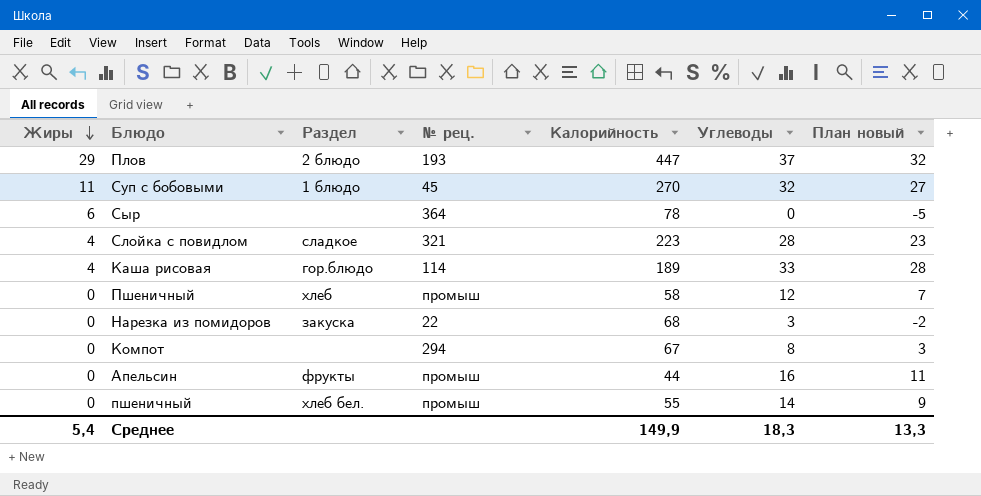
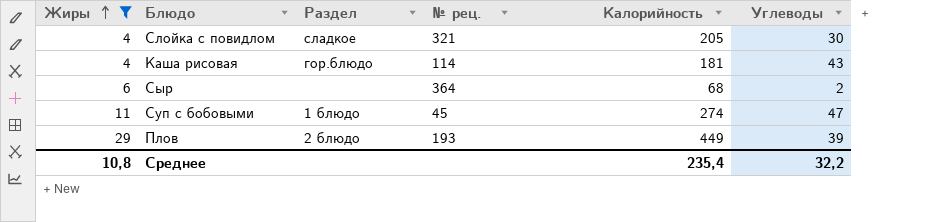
filter: none -> Жиры != 0
row order: Жиры descending -> Жиры ascending
column План новый | formula: [Углеводы] - 5 -> none
Слойка с повидлом | Калорийность: 223 -> 205
Слойка с повидлом | Углеводы: 28 -> 30
Каша рисовая | Калорийность: 189 -> 181
Каша рисовая | Углеводы: 33 -> 43
Сыр | Калорийность: 78 -> 68
Сыр | Углеводы: 0 -> 2
Суп с бобовыми | Калорийность: 270 -> 274
Суп с бобовыми | Углеводы: 32 -> 47
Плов | Калорийность: 447 -> 449
Плов | Углеводы: 37 -> 39
Среднее | Жиры: 5,4 -> 10,8
Среднее | Калорийность: 149,9 -> 235,4
Среднее | Углеводы: 18,3 -> 32,2

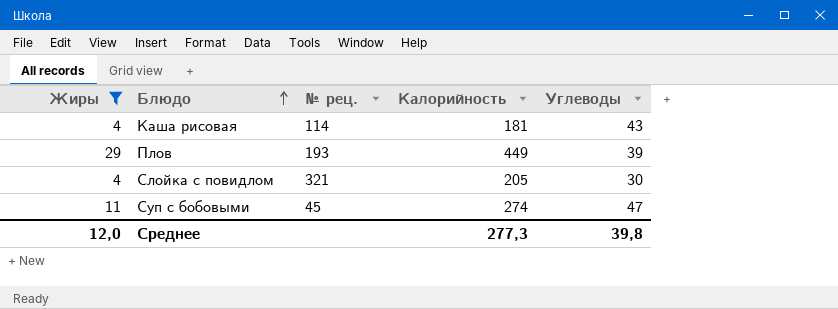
row order: Жиры ascending -> Блюдо ascending
column Раздел | position: 3 -> none
row Сыр: 6 | none | 364 | 68 | 2 -> none
Среднее | Жиры: 10,8 -> 12,0
Среднее | Калорийность: 235,4 -> 277,3
Среднее | Углеводы: 32,2 -> 39,8

